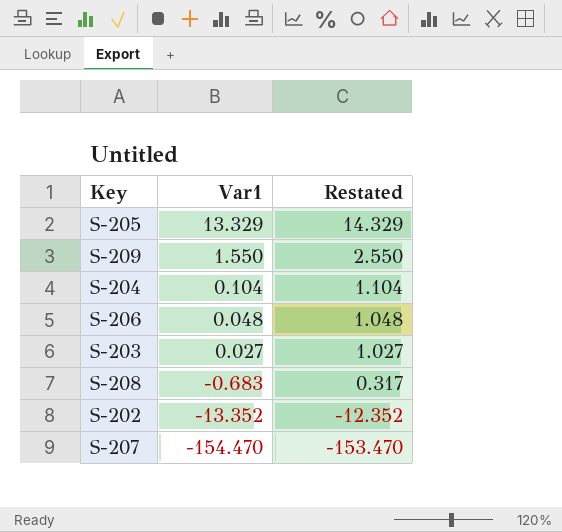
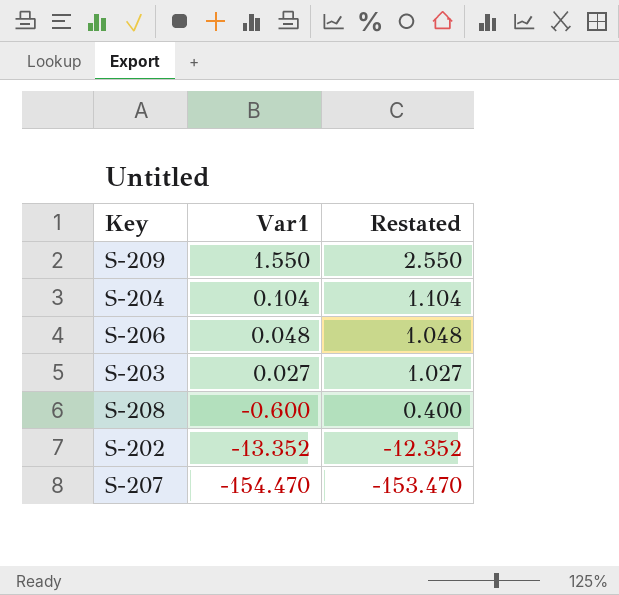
row S-205: 13.329 | 14.329 -> none
S-208 | Var1: -0.683 -> -0.600
S-208 | Restated: 0.317 -> 0.400

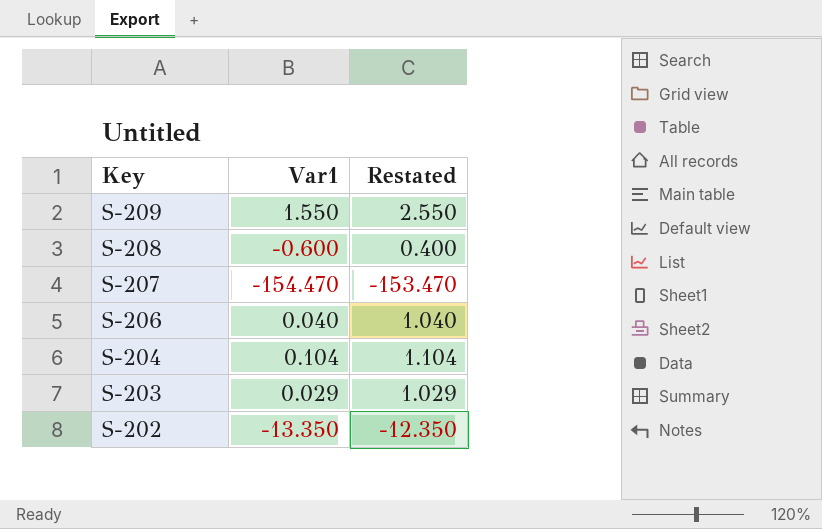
row order: Var1 descending -> Key descending
S-206 | Var1: 0.048 -> 0.040
S-206 | Restated: 1.048 -> 1.040
S-203 | Var1: 0.027 -> 0.029
S-203 | Restated: 1.027 -> 1.029
S-202 | Var1: -13.352 -> -13.350
S-202 | Restated: -12.352 -> -12.350

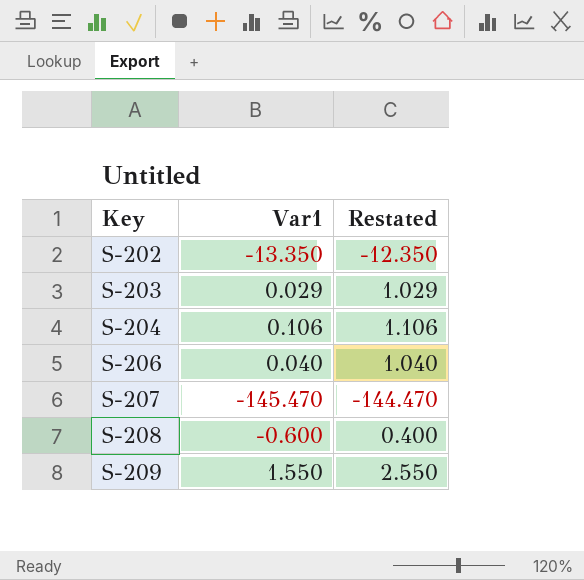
row order: Key descending -> Key ascending
S-204 | Var1: 0.104 -> 0.106
S-204 | Restated: 1.104 -> 1.106
S-207 | Var1: -154.470 -> -145.470
S-207 | Restated: -153.470 -> -144.470

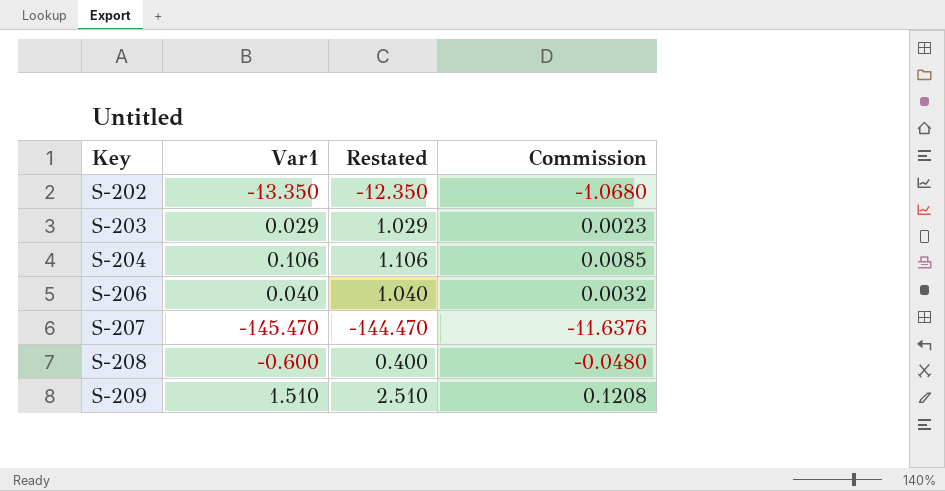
column Commission | formula: none -> [Var1] * 0.08
S-209 | Var1: 1.550 -> 1.510
S-209 | Restated: 2.550 -> 2.510

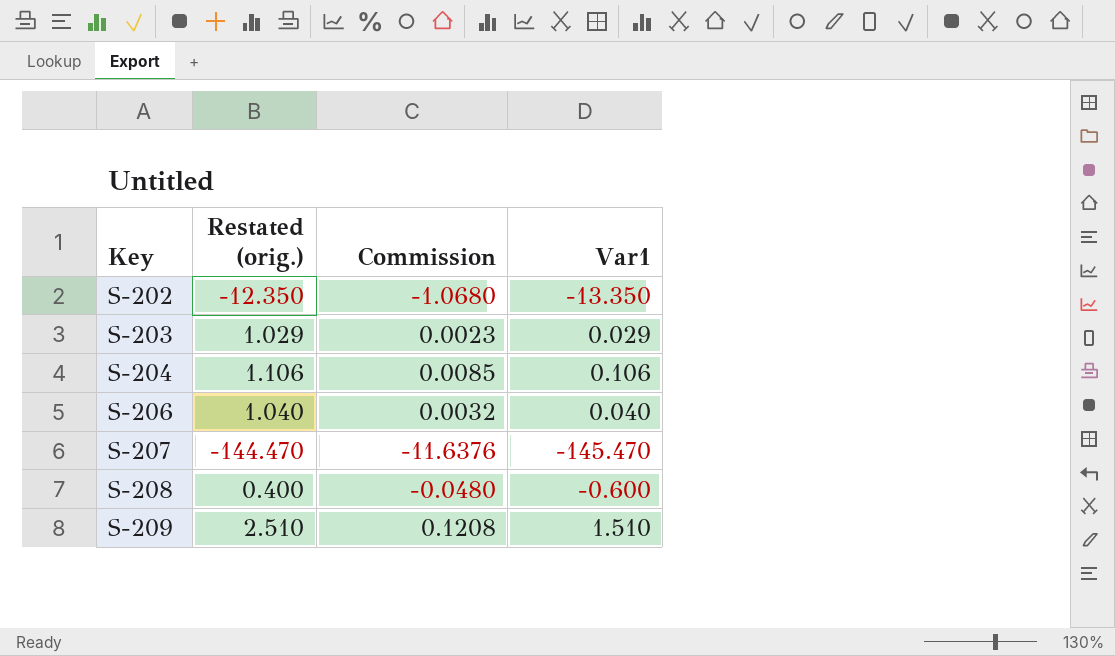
column name: Restated -> Restated (orig.)
column Var1 | position: 2 -> 4

